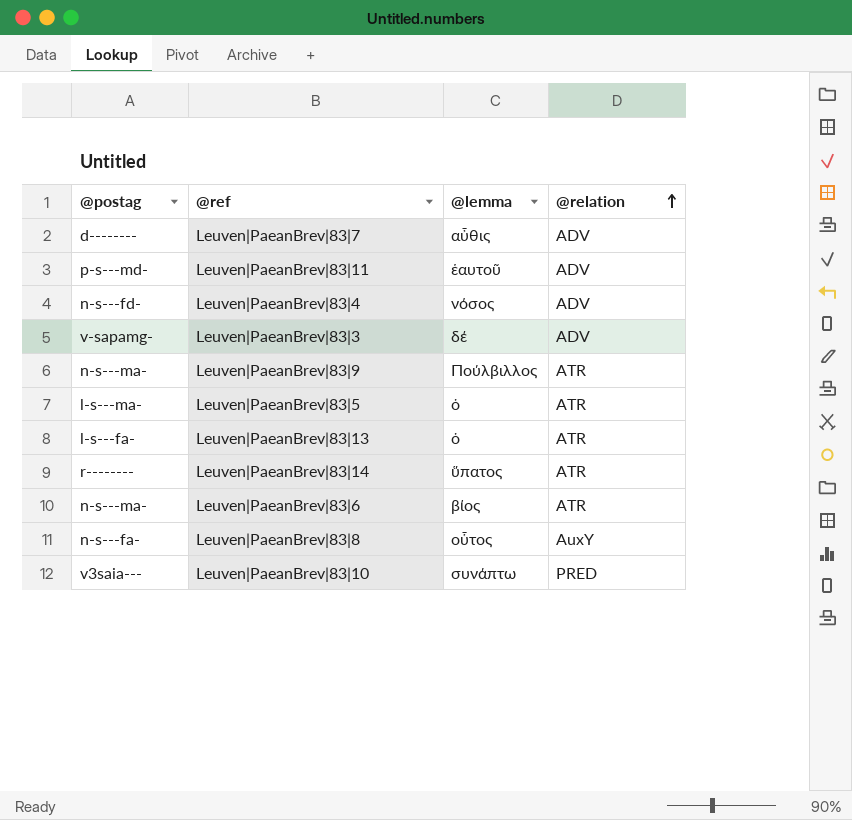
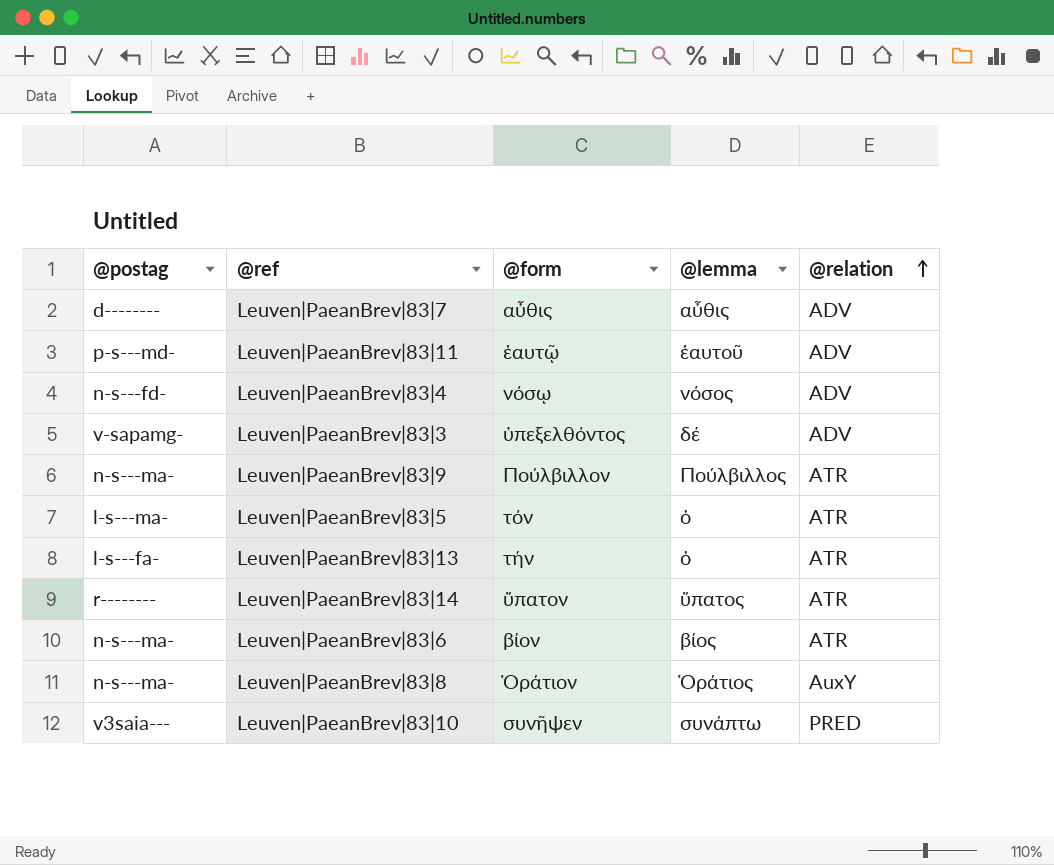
column @form | position: none -> 3
Leuven|PaeanBrev|83|8 | @postag: n-s---fa- -> n-s---ma-
Leuven|PaeanBrev|83|8 | @lemma: οὗτος -> Ὁράτιος

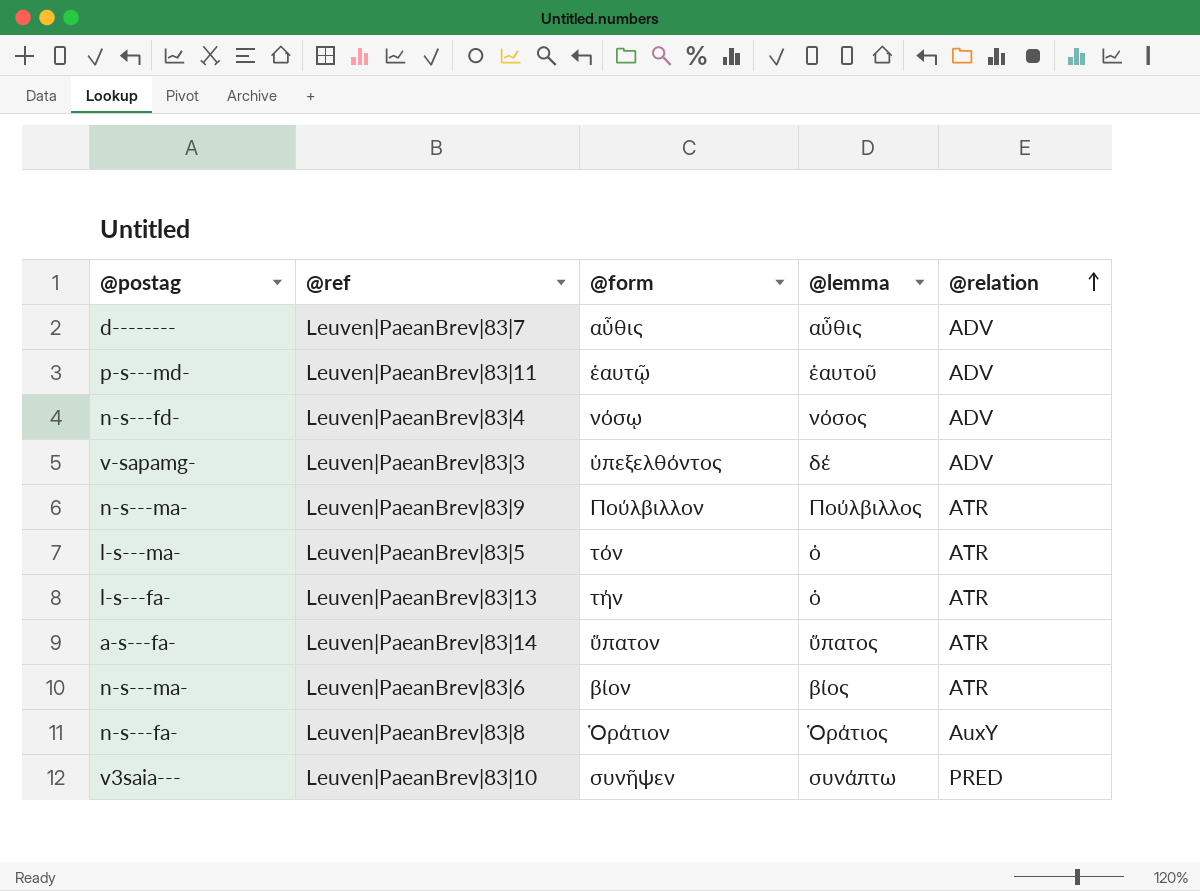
Leuven|PaeanBrev|83|14 | @postag: r-------- -> a-s---fa-
Leuven|PaeanBrev|83|8 | @postag: n-s---ma- -> n-s---fa-

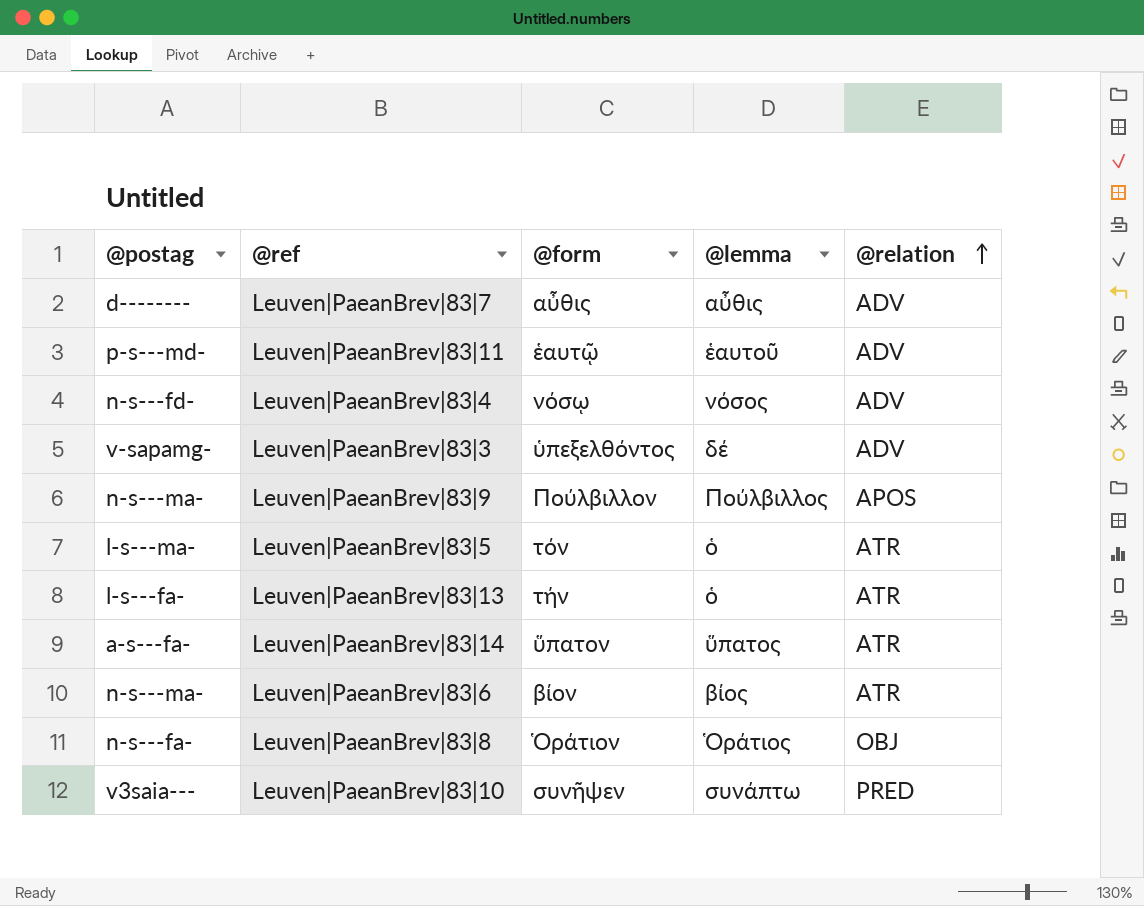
Leuven|PaeanBrev|83|9 | @relation: ATR -> APOS
Leuven|PaeanBrev|83|8 | @relation: AuxY -> OBJ

